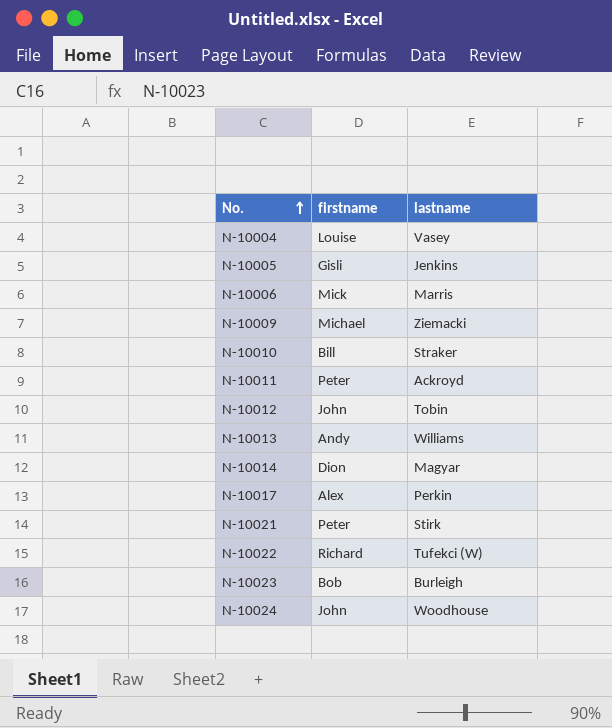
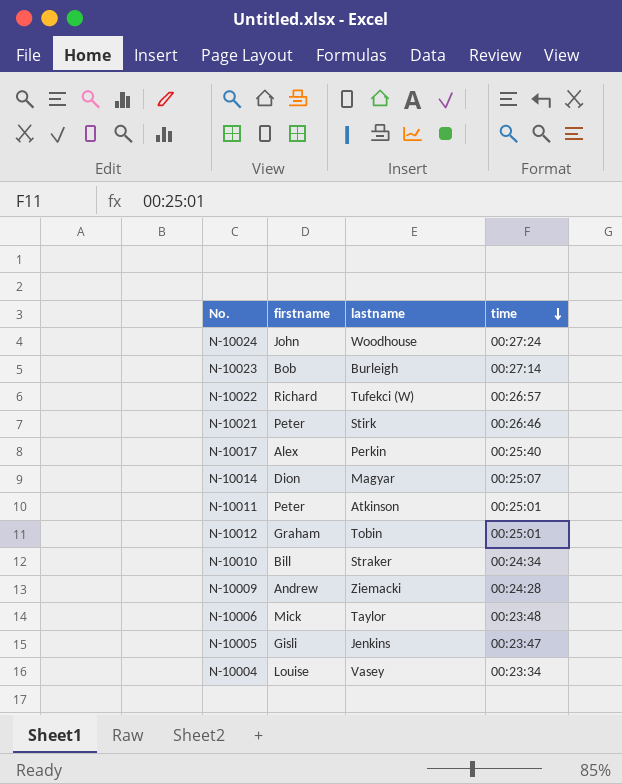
row order: No. ascending -> time descending
column time | position: none -> 4
row N-10013: Andy | Williams -> none
N-10011 | lastname: Ackroyd -> Atkinson
N-10012 | firstname: John -> Graham
N-10009 | firstname: Michael -> Andrew
N-10006 | lastname: Marris -> Taylor

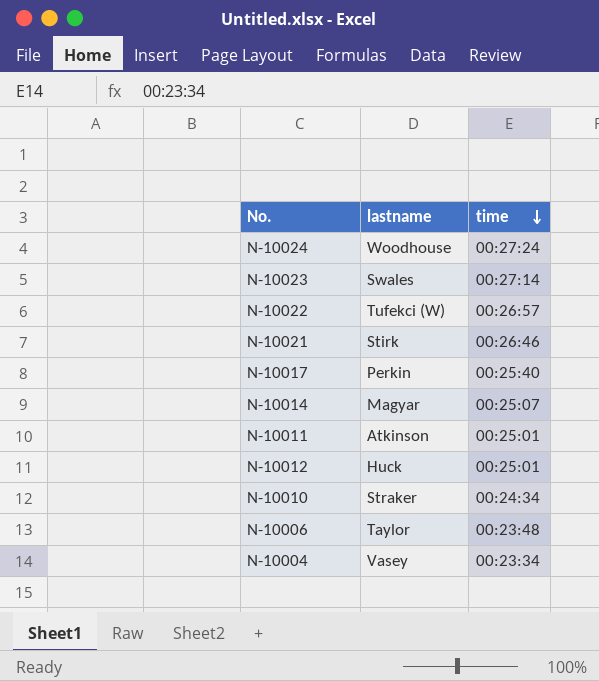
column firstname | position: 2 -> none
row N-10009: Andrew | Ziemacki | 00:24:28 -> none
row N-10005: Gisli | Jenkins | 00:23:47 -> none
N-10023 | lastname: Burleigh -> Swales
N-10012 | lastname: Tobin -> Huck

